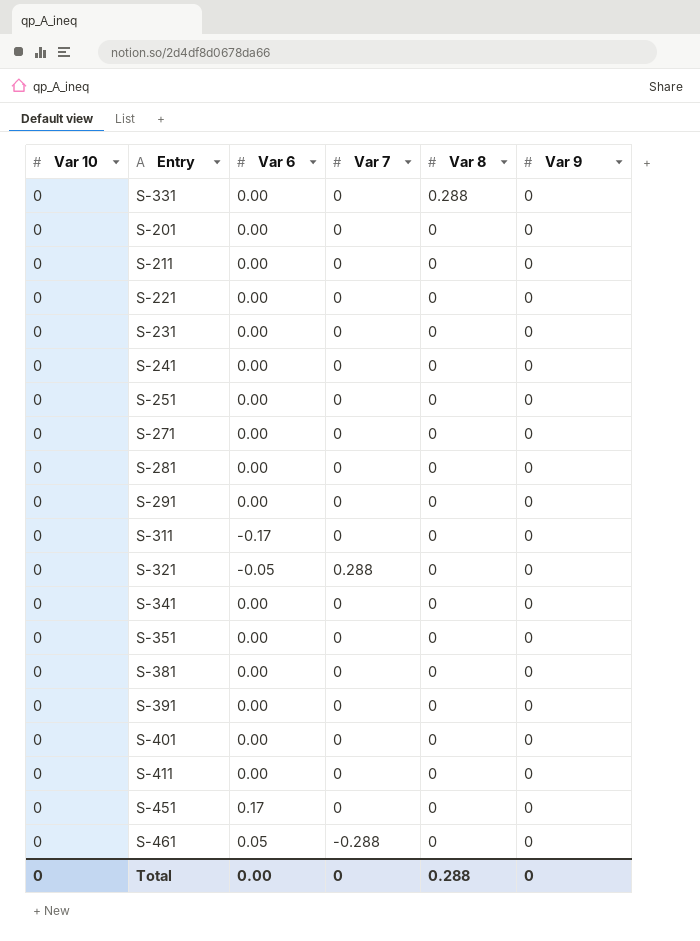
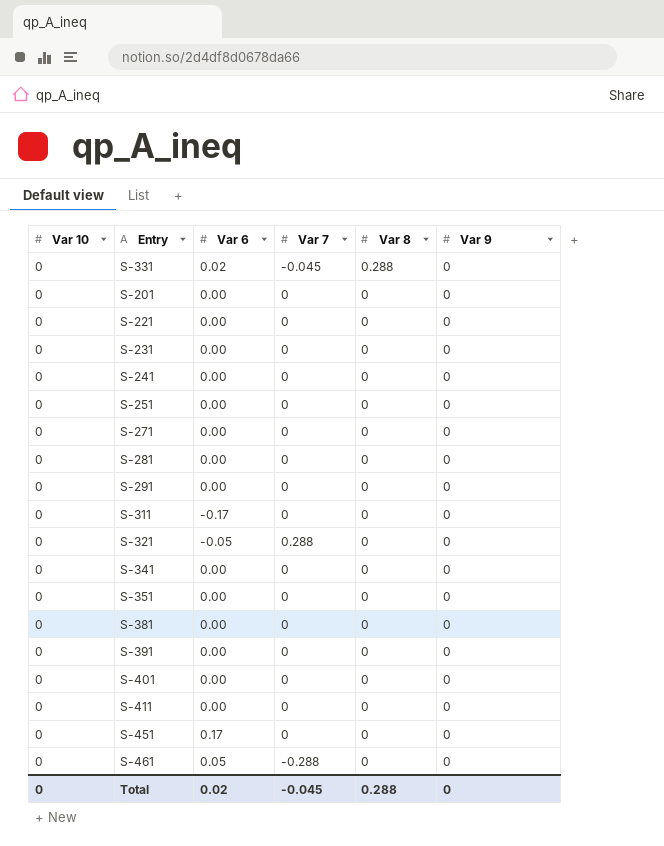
row S-211: 0 | 0.00 | 0 | 0 | 0 -> none
S-331 | Var 6: 0.00 -> 0.02
S-331 | Var 7: 0 -> -0.045
Total | Var 6: 0.00 -> 0.02
Total | Var 7: 0 -> -0.045

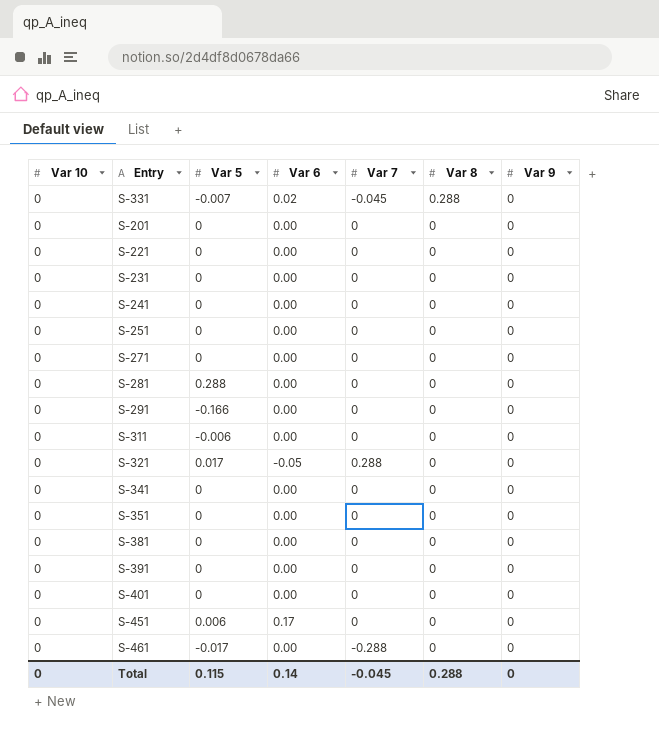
column Var 5 | position: none -> 3
row S-411: 0 | 0.00 | 0 | 0 | 0 -> none
S-311 | Var 6: -0.17 -> 0.00
S-461 | Var 6: 0.05 -> 0.00
Total | Var 6: 0.02 -> 0.14

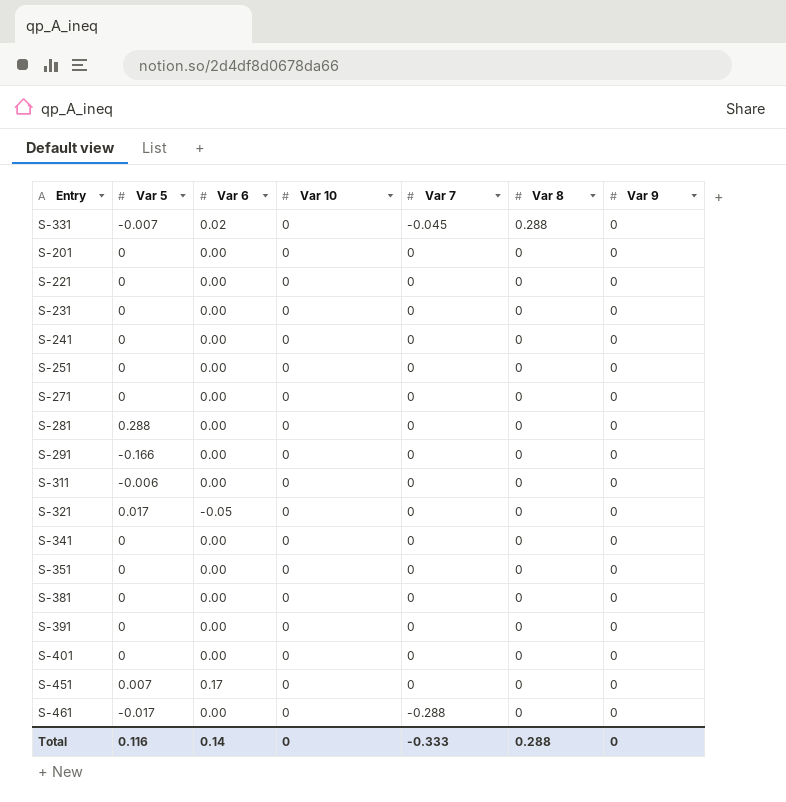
column Var 10 | position: 1 -> 4
S-321 | Var 7: 0.288 -> 0
S-451 | Var 5: 0.006 -> 0.007
Total | Var 5: 0.115 -> 0.116
Total | Var 7: -0.045 -> -0.333

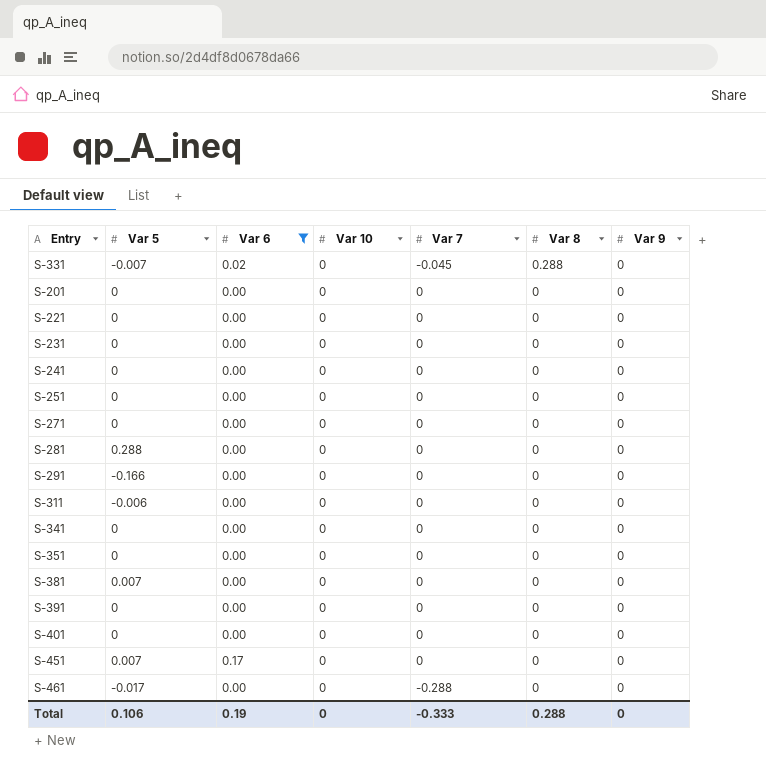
filter: none -> Var 6 != -0.05
S-381 | Var 5: 0 -> 0.007
Total | Var 5: 0.116 -> 0.106
Total | Var 6: 0.14 -> 0.19

